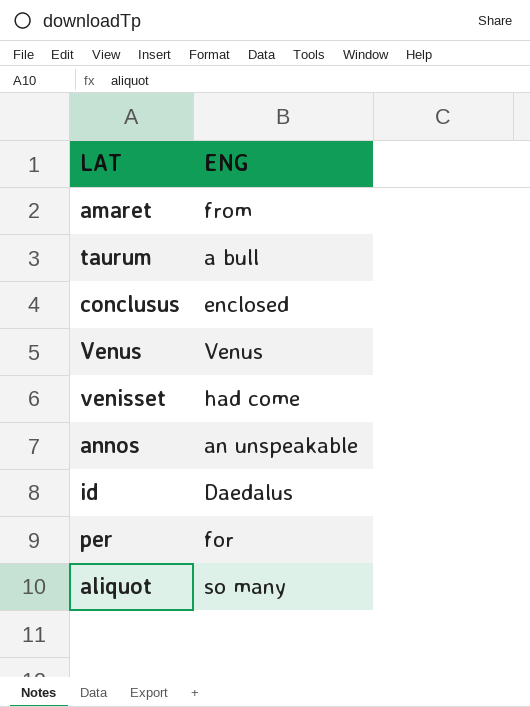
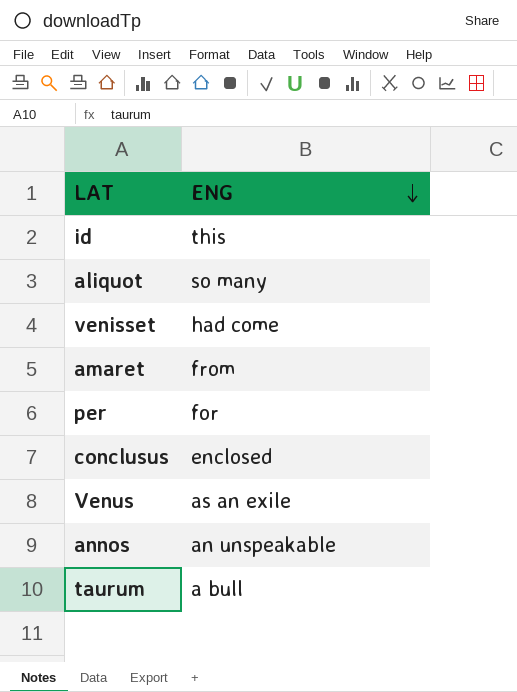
row order: none -> ENG descending
id | ENG: Daedalus -> this
Venus | ENG: Venus -> as an exile

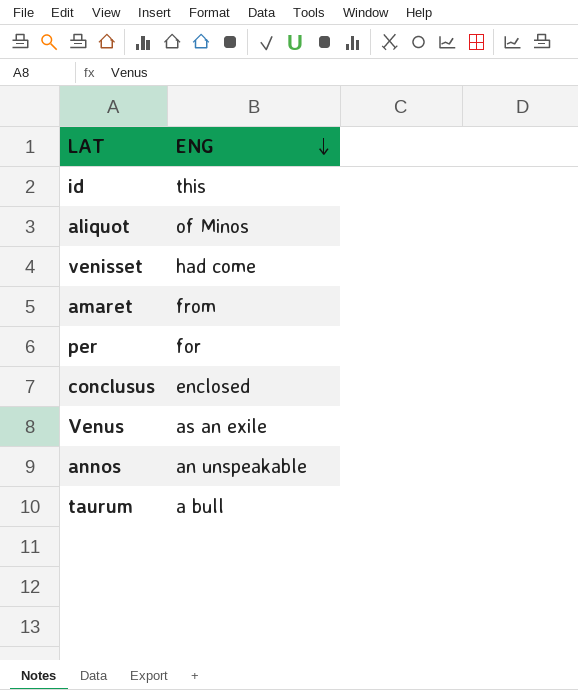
aliquot | ENG: so many -> of Minos

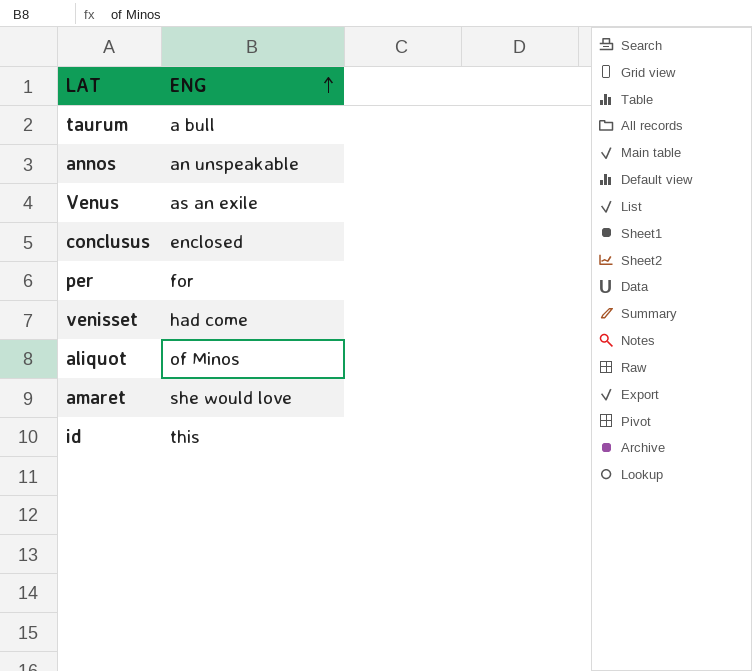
row order: ENG descending -> ENG ascending
amaret | ENG: from -> she would love

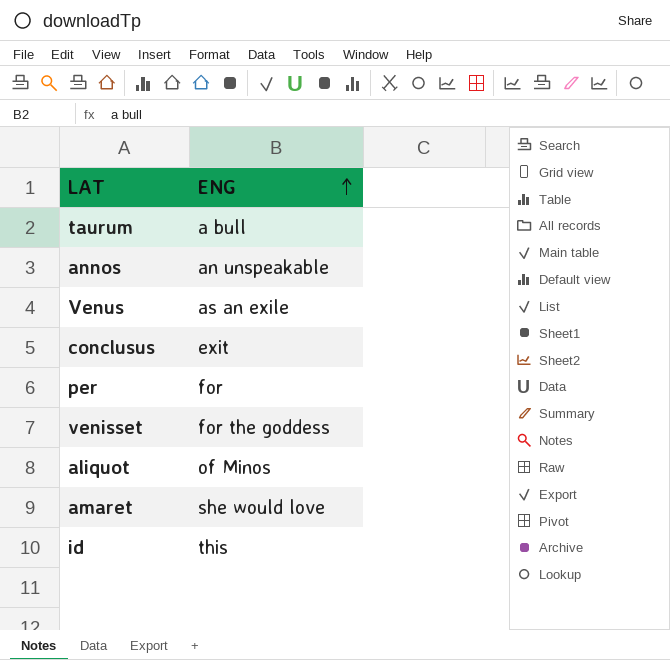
conclusus | ENG: enclosed -> exit
venisset | ENG: had come -> for the goddess

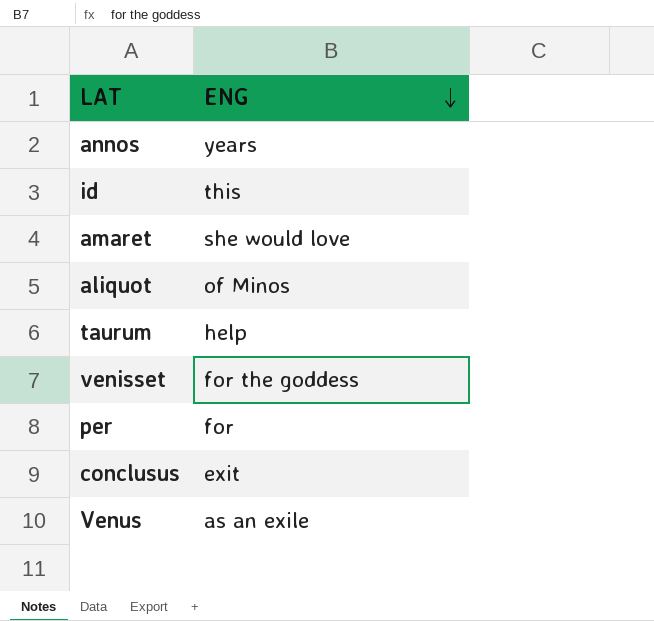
row order: ENG ascending -> ENG descending
annos | ENG: an unspeakable -> years
taurum | ENG: a bull -> help

